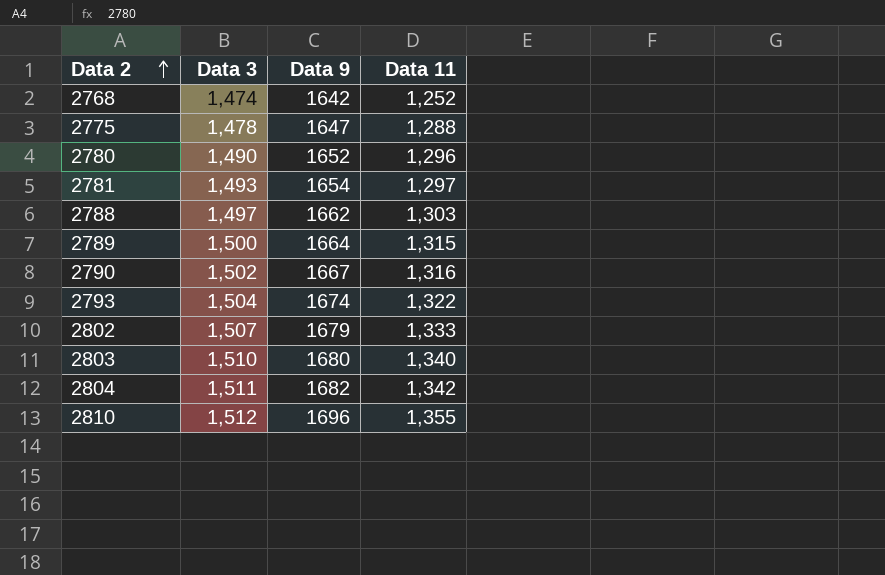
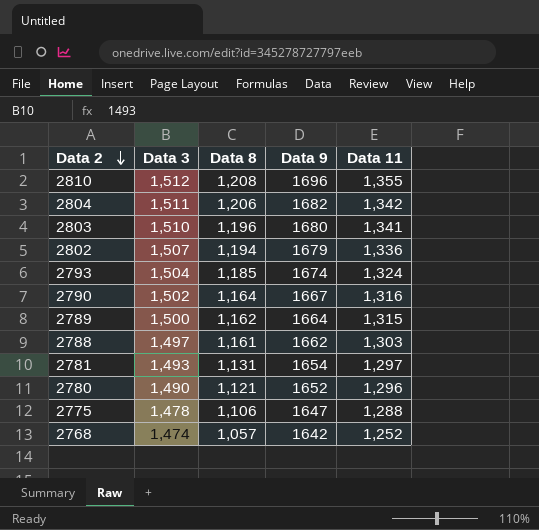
row order: Data 2 ascending -> Data 2 descending
column Data 8 | position: none -> 3
2803 | Data 11: 1,340 -> 1,341
2802 | Data 11: 1,333 -> 1,336
2793 | Data 11: 1,322 -> 1,324

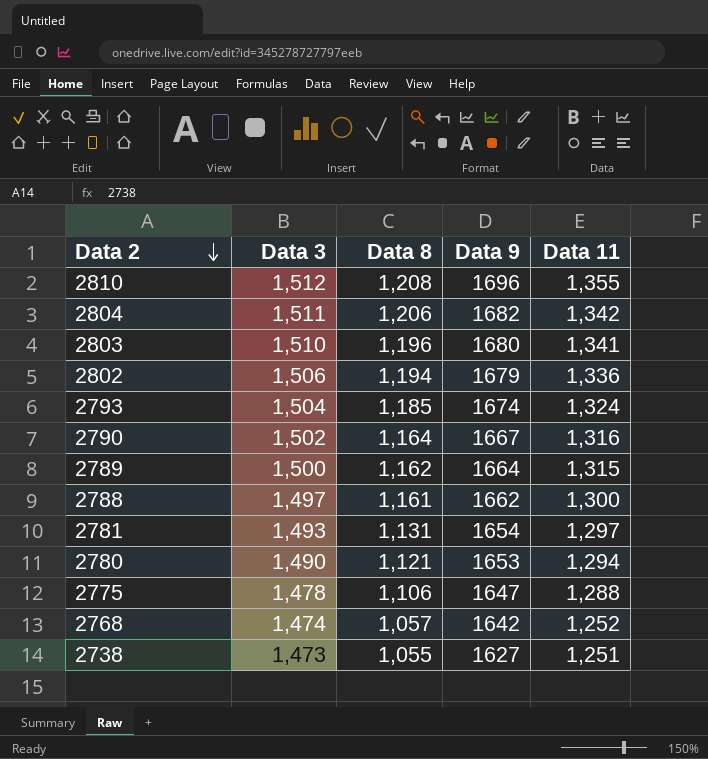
2802 | Data 3: 1,507 -> 1,506
2788 | Data 11: 1,303 -> 1,300
2780 | Data 9: 1652 -> 1653
2780 | Data 11: 1,296 -> 1,294
row 2738: none -> 1,473 | 1,055 | 1627 | 1,251

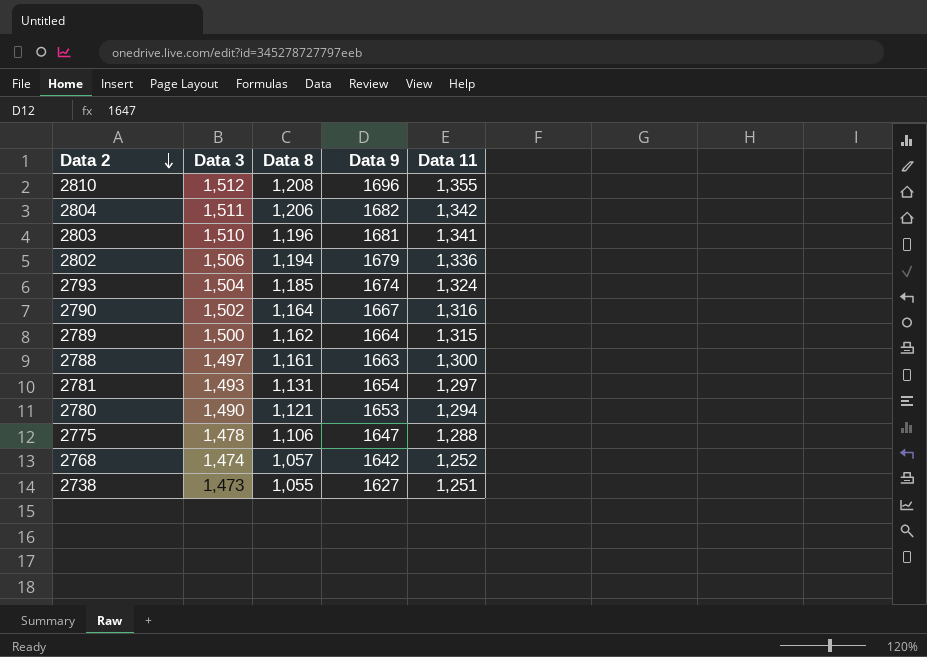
2803 | Data 9: 1680 -> 1681
2788 | Data 9: 1662 -> 1663

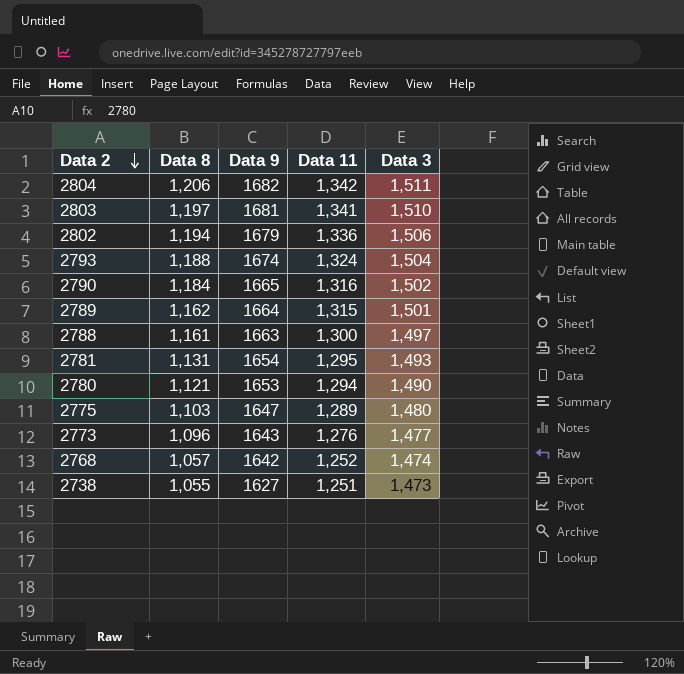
column Data 3 | position: 2 -> 5
row 2810: 1,512 | 1,208 | 1696 | 1,355 -> none
2803 | Data 8: 1,196 -> 1,197
2793 | Data 8: 1,185 -> 1,188
2790 | Data 8: 1,164 -> 1,184
2790 | Data 9: 1667 -> 1665
2789 | Data 3: 1,500 -> 1,501
2781 | Data 11: 1,297 -> 1,295
2775 | Data 8: 1,106 -> 1,103
2775 | Data 11: 1,288 -> 1,289
2775 | Data 3: 1,478 -> 1,480
row 2773: none -> 1,096 | 1643 | 1,276 | 1,477

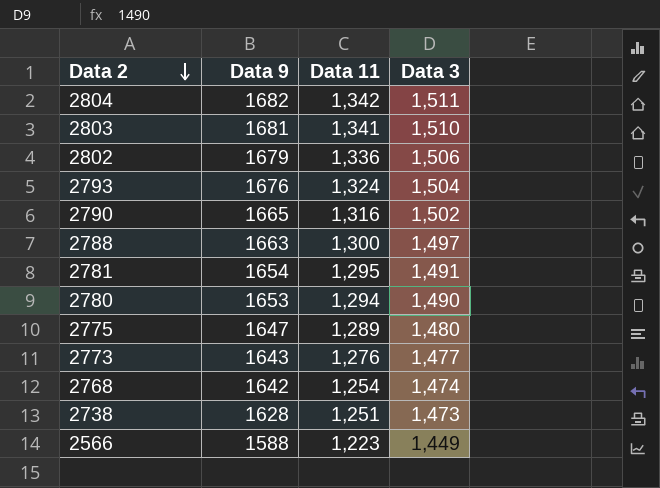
column Data 8 | position: 2 -> none
row 2789: 1,162 | 1664 | 1,315 | 1,501 -> none
2793 | Data 9: 1674 -> 1676
2781 | Data 3: 1,493 -> 1,491
2768 | Data 11: 1,252 -> 1,254
2738 | Data 9: 1627 -> 1628
row 2566: none -> 1588 | 1,223 | 1,449

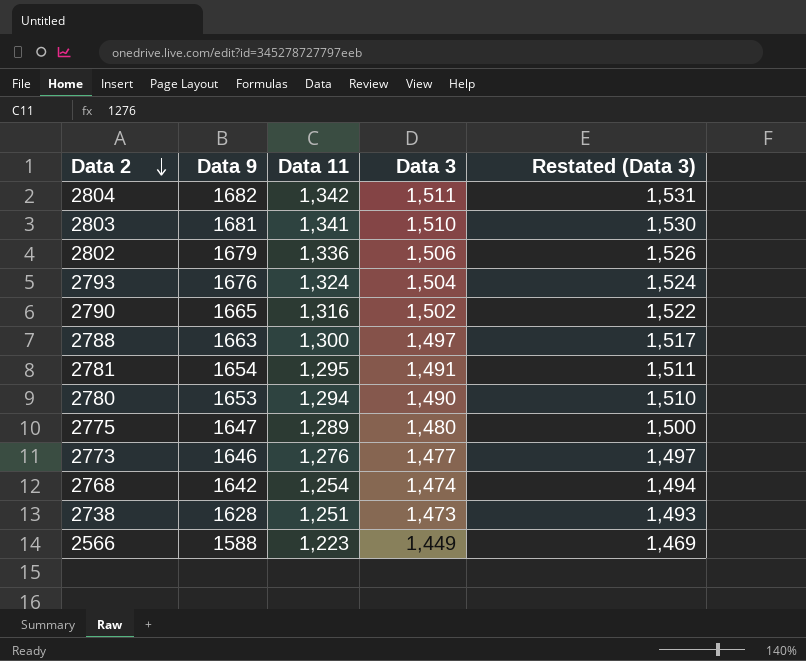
column Restated (Data 3) | formula: none -> [Data 3] + 20
2773 | Data 9: 1643 -> 1646

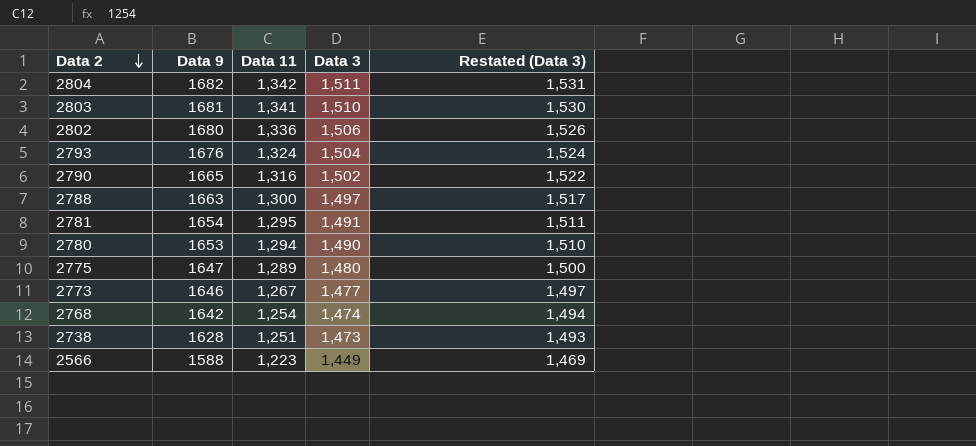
2802 | Data 9: 1679 -> 1680
2773 | Data 11: 1,276 -> 1,267

